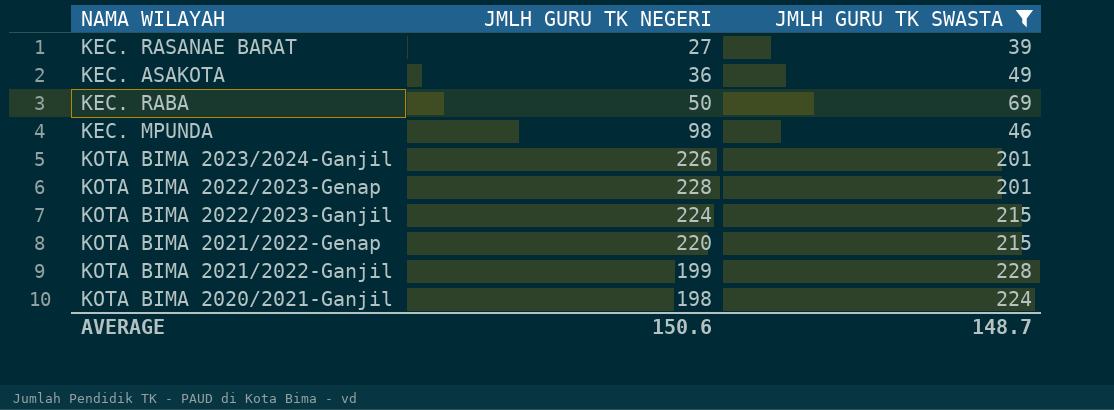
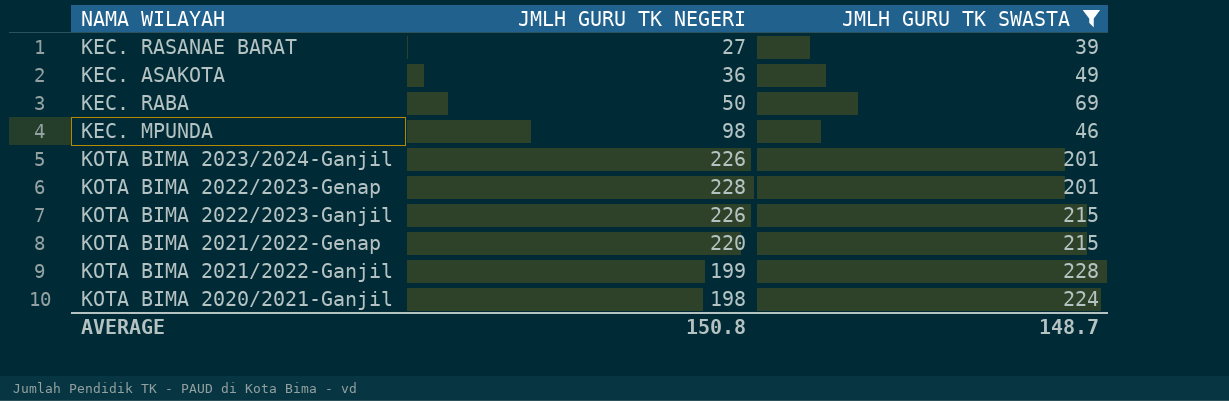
KOTA BIMA 2022/2023-Ganjil | JMLH GURU TK NEGERI: 224 -> 226
AVERAGE | JMLH GURU TK NEGERI: 150.6 -> 150.8

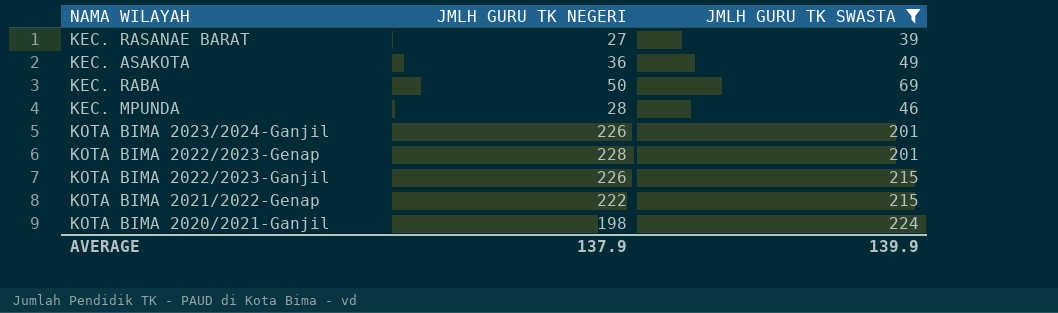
row KOTA BIMA 2021/2022-Ganjil: 199 | 228 -> none
KEC. MPUNDA | JMLH GURU TK NEGERI: 98 -> 28
KOTA BIMA 2021/2022-Genap | JMLH GURU TK NEGERI: 220 -> 222
AVERAGE | JMLH GURU TK NEGERI: 150.8 -> 137.9
AVERAGE | JMLH GURU TK SWASTA: 148.7 -> 139.9

